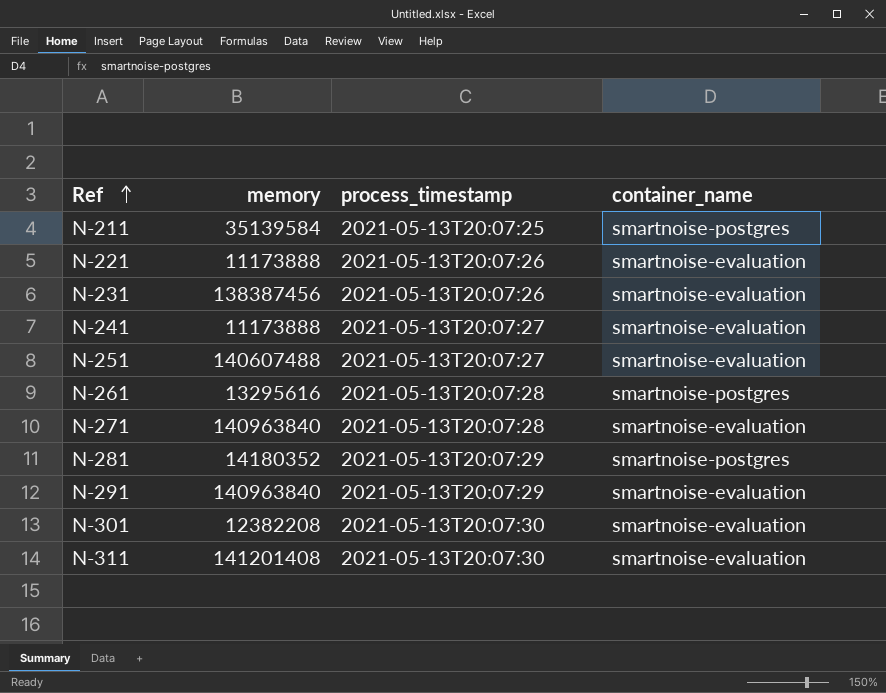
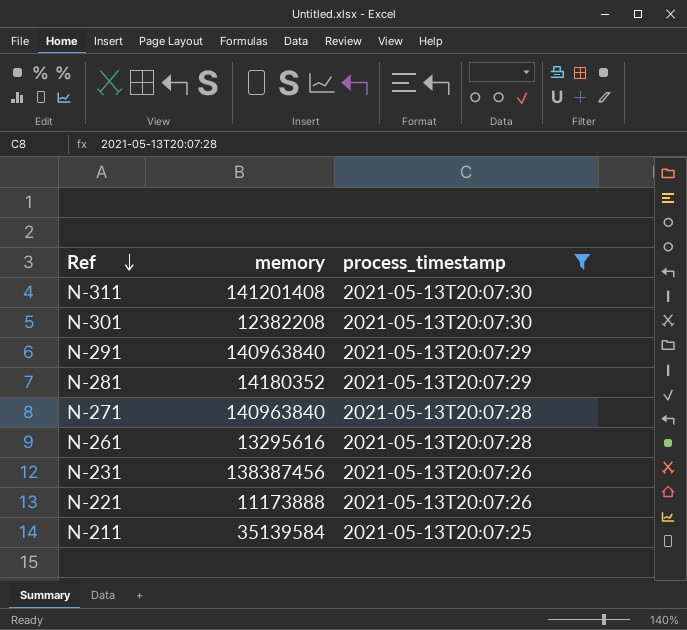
filter: none -> process_timestamp != 2021-05-13T20:07:27
row order: Ref ascending -> Ref descending
column container_name | position: 4 -> none

